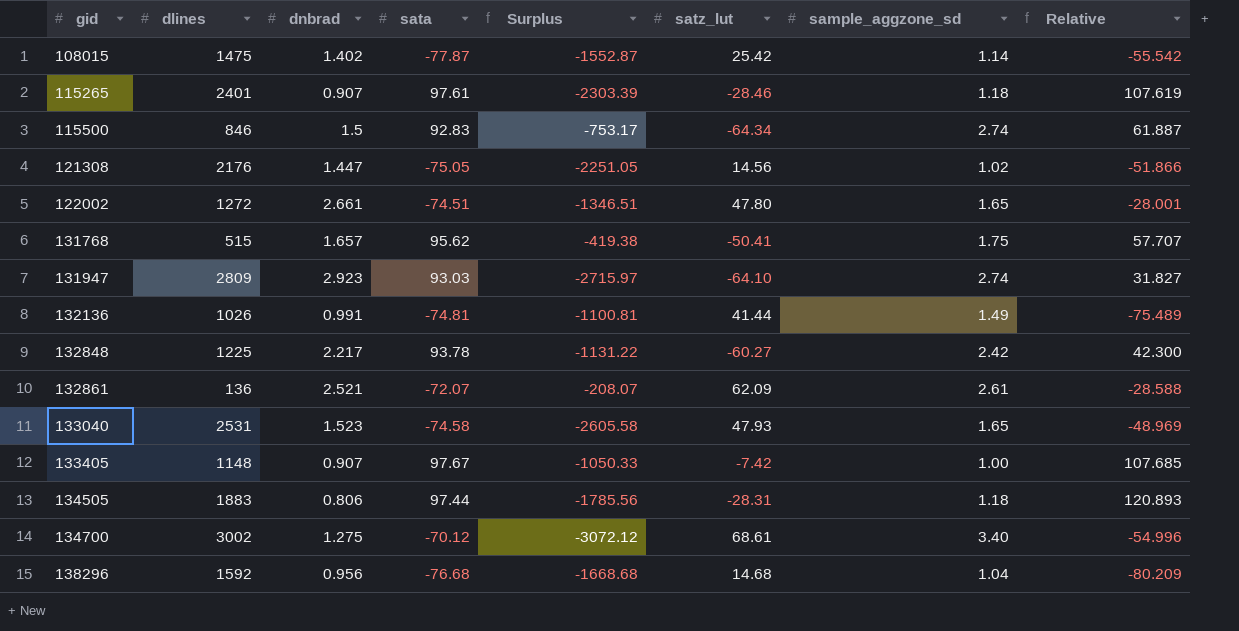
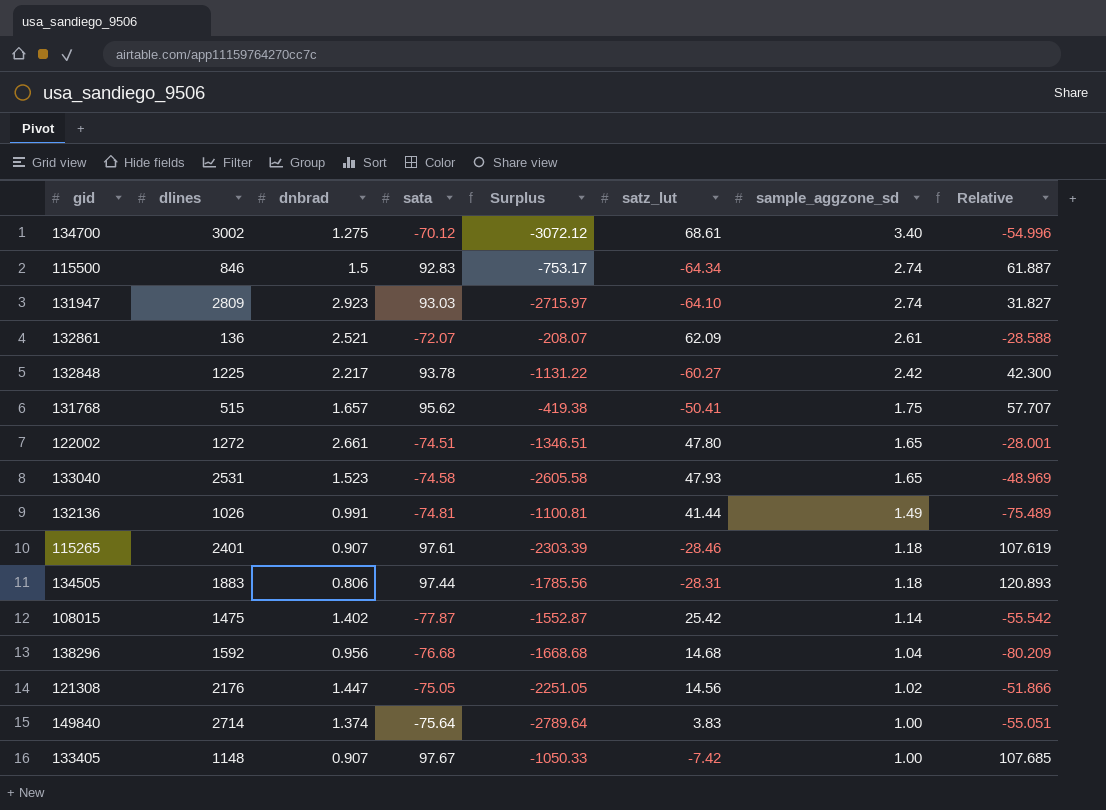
row order: gid ascending -> sample_aggzone_sd descending
row 149840: none -> 2714 | 1.374 | -75.64 | -2789.64 | 3.83 | 1.00 | -55.051

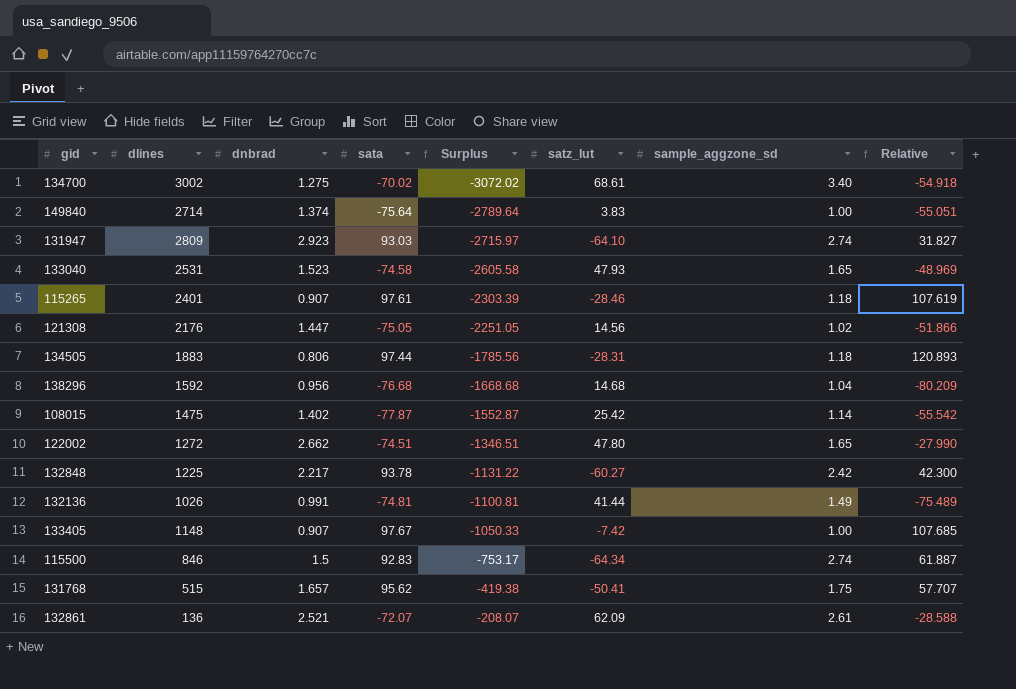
row order: sample_aggzone_sd descending -> Surplus ascending
134700 | sata: -70.12 -> -70.02
134700 | Surplus: -3072.12 -> -3072.02
134700 | Relative: -54.996 -> -54.918
122002 | dnbrad: 2.661 -> 2.662
122002 | Relative: -28.001 -> -27.990

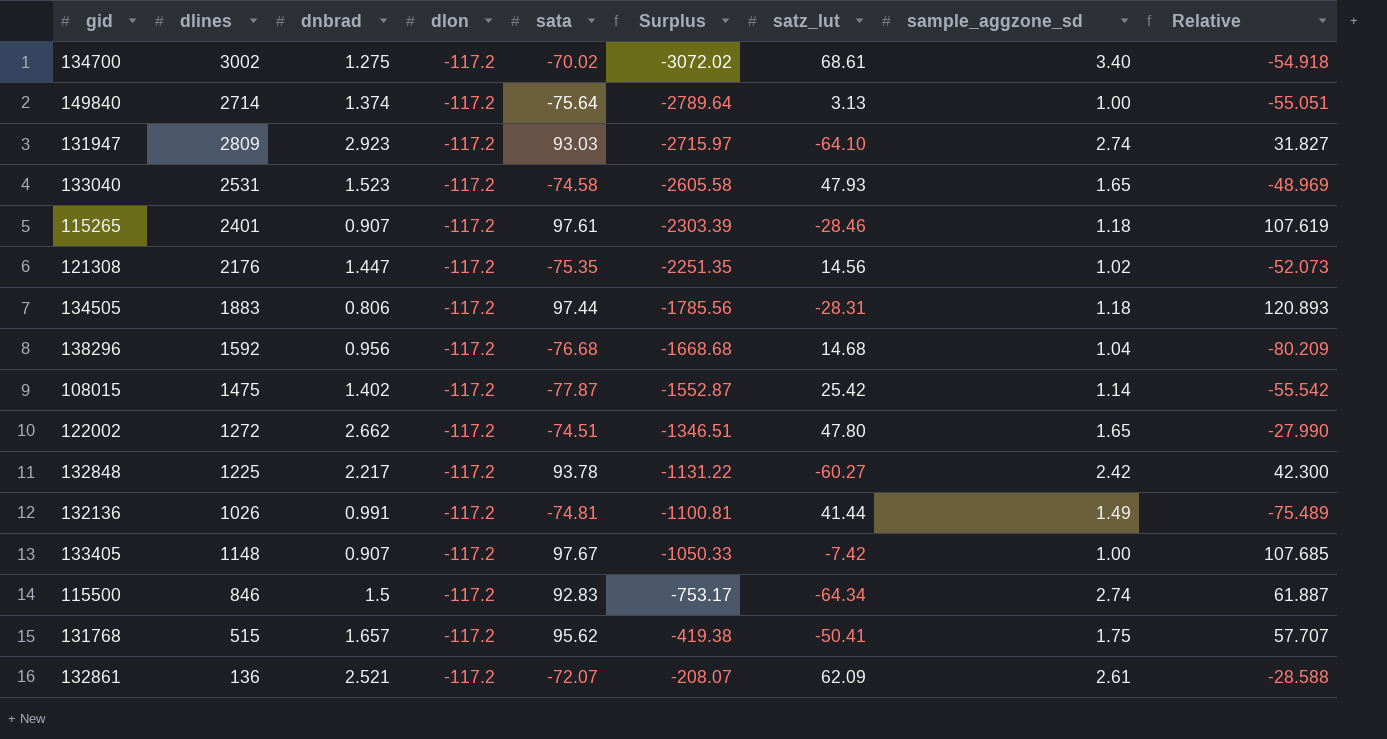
column dlon | position: none -> 4
149840 | satz_lut: 3.83 -> 3.13
121308 | sata: -75.05 -> -75.35
121308 | Surplus: -2251.05 -> -2251.35
121308 | Relative: -51.866 -> -52.073

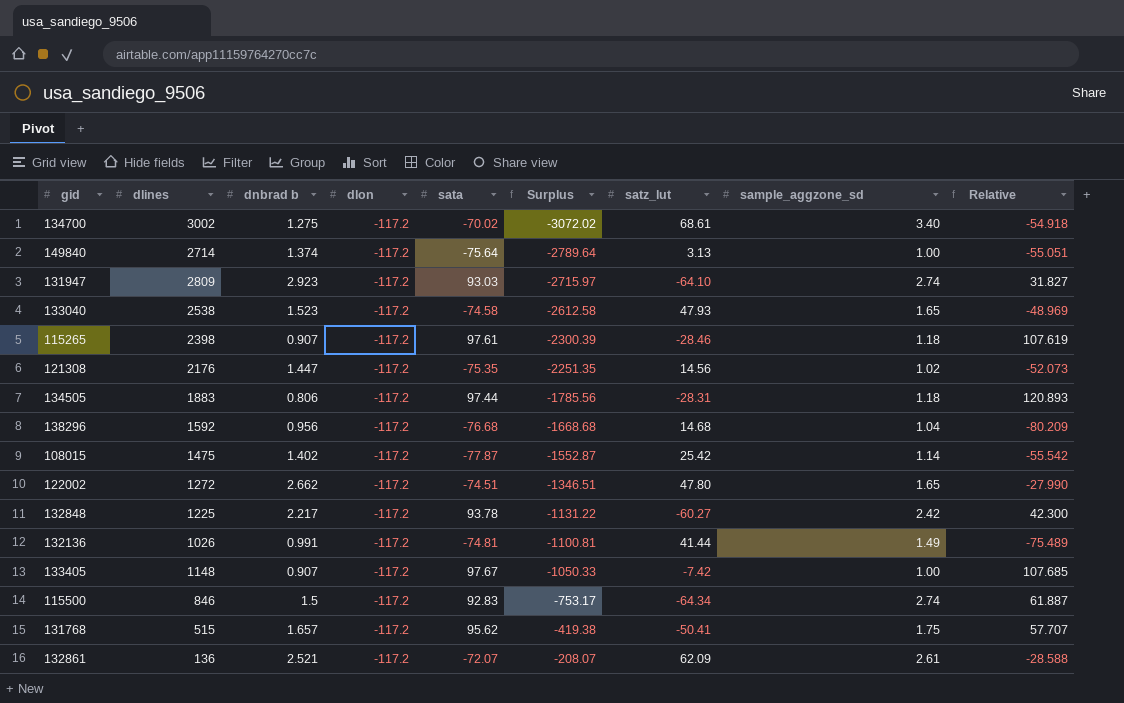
column name: dnbrad -> dnbrad b
133040 | dlines: 2531 -> 2538
133040 | Surplus: -2605.58 -> -2612.58
115265 | dlines: 2401 -> 2398
115265 | Surplus: -2303.39 -> -2300.39

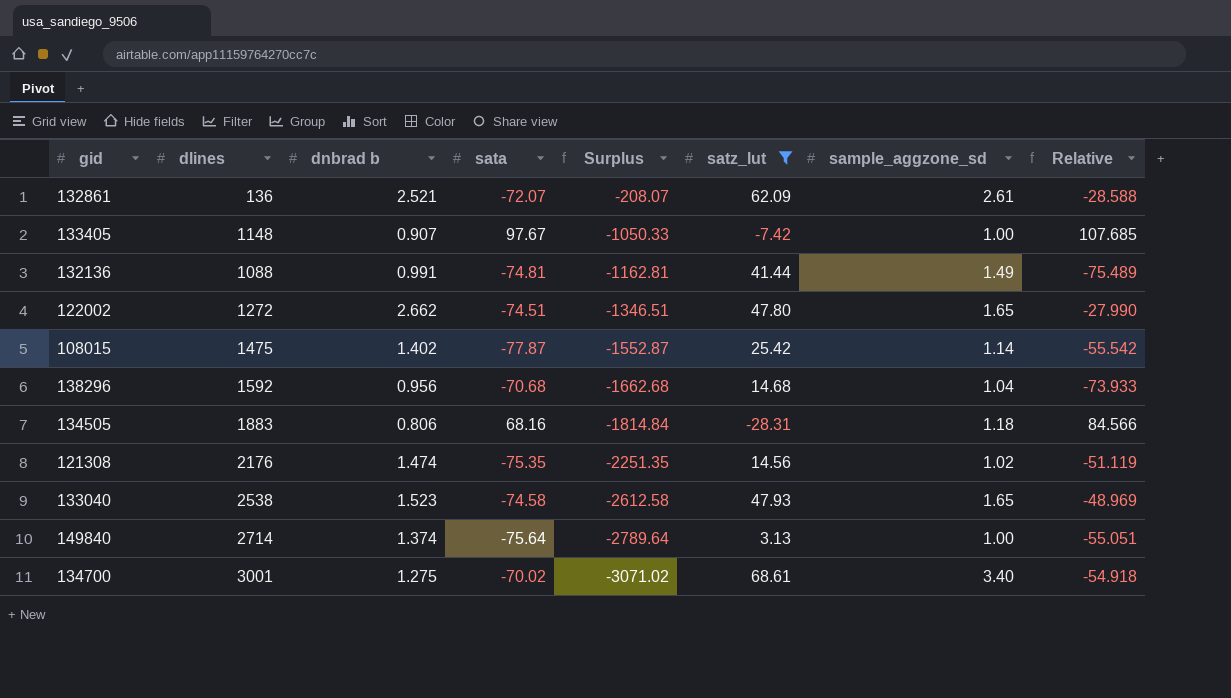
filter: none -> satz_lut >= -28.31
row order: Surplus ascending -> Surplus descending
column dlon | position: 4 -> none
132136 | dlines: 1026 -> 1088
132136 | Surplus: -1100.81 -> -1162.81
138296 | sata: -76.68 -> -70.68
138296 | Surplus: -1668.68 -> -1662.68
138296 | Relative: -80.209 -> -73.933
134505 | sata: 97.44 -> 68.16
134505 | Surplus: -1785.56 -> -1814.84
134505 | Relative: 120.893 -> 84.566
121308 | dnbrad b: 1.447 -> 1.474
121308 | Relative: -52.073 -> -51.119
134700 | dlines: 3002 -> 3001
134700 | Surplus: -3072.02 -> -3071.02

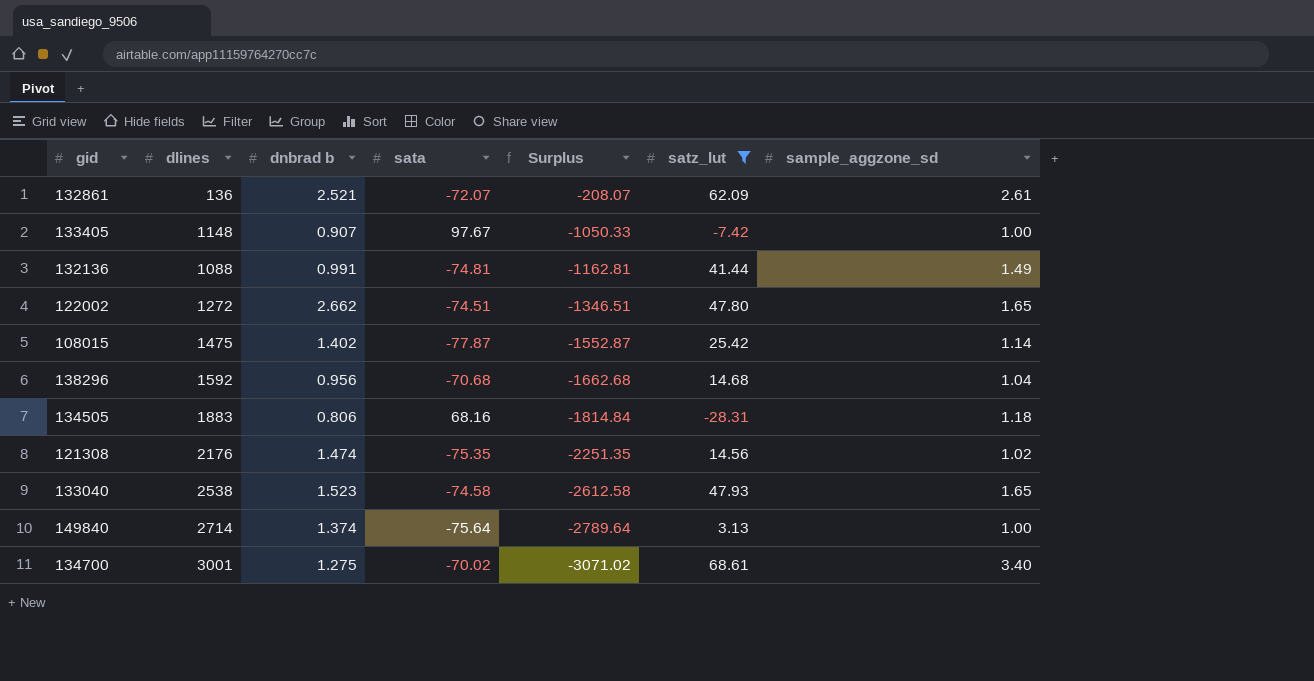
column Relative | formula: [sata] / [dnbrad b] -> none

